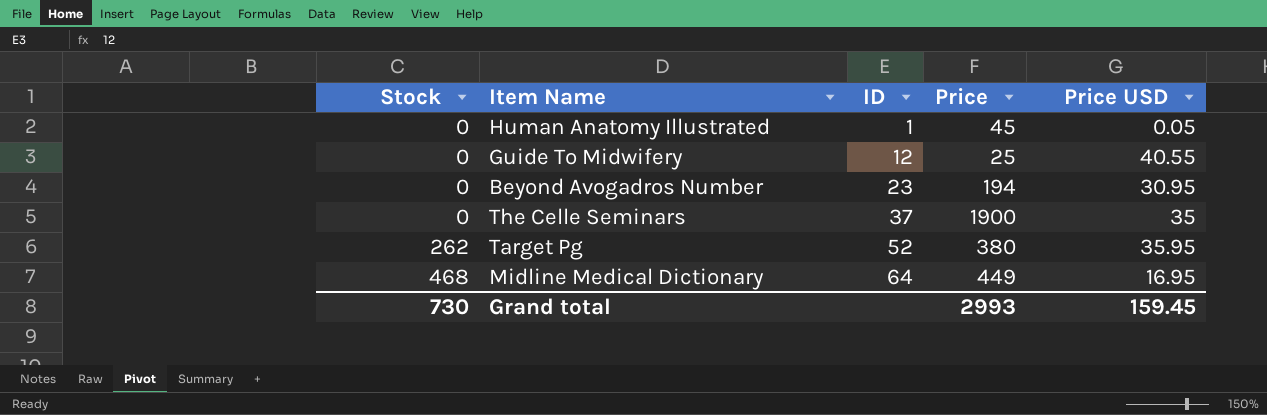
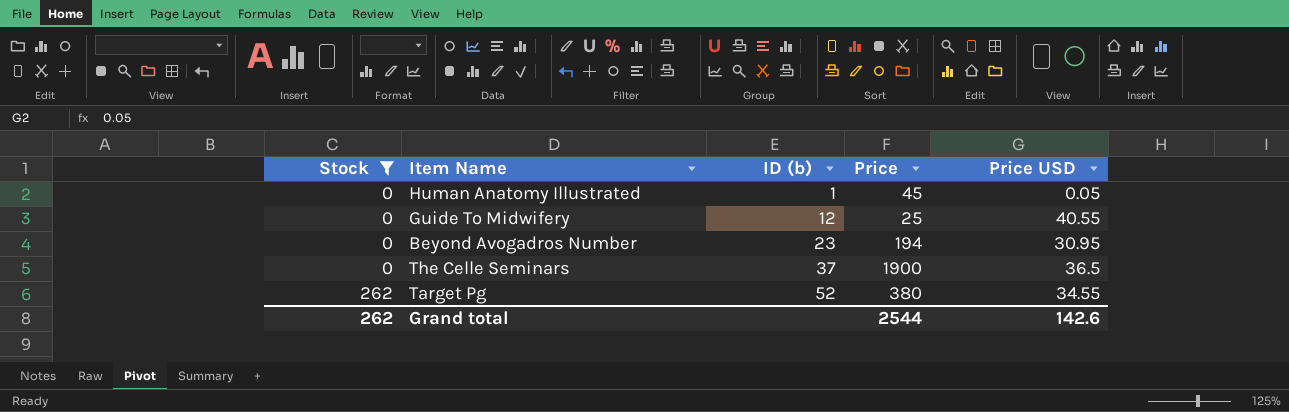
filter: none -> Stock != 468
column name: ID -> ID (b)
The Celle Seminars | Price USD: 35 -> 36.5
Target Pg | Price USD: 35.95 -> 34.55
Grand total | Stock: 730 -> 262
Grand total | Price: 2993 -> 2544
Grand total | Price USD: 159.45 -> 142.6

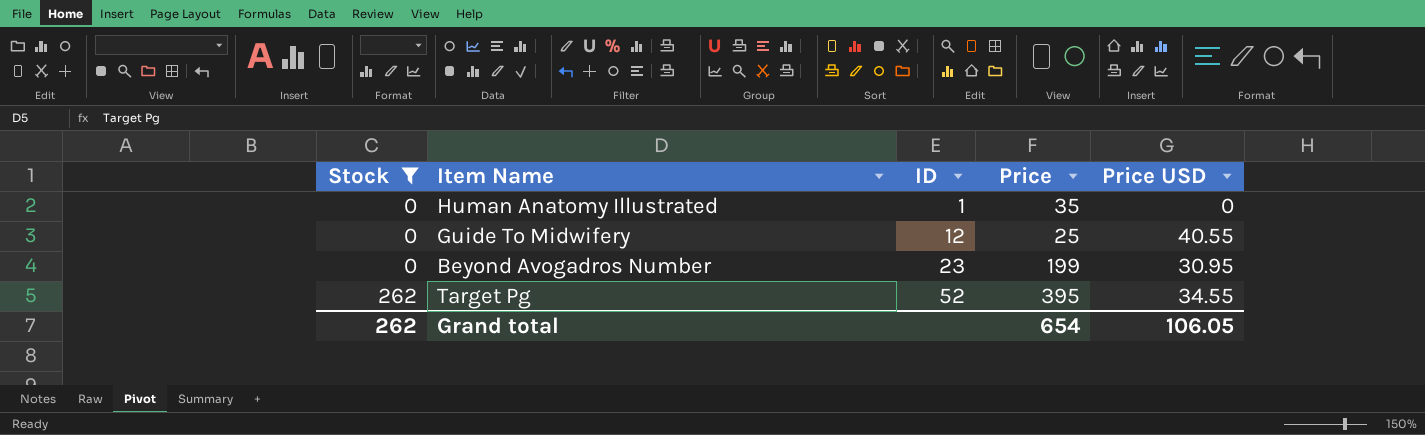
column name: ID (b) -> ID
row The Celle Seminars: 0 | 37 | 1900 | 36.5 -> none
Human Anatomy Illustrated | Price: 45 -> 35
Human Anatomy Illustrated | Price USD: 0.05 -> 0
Beyond Avogadros Number | Price: 194 -> 199
Target Pg | Price: 380 -> 395
Grand total | Price: 2544 -> 654
Grand total | Price USD: 142.6 -> 106.05

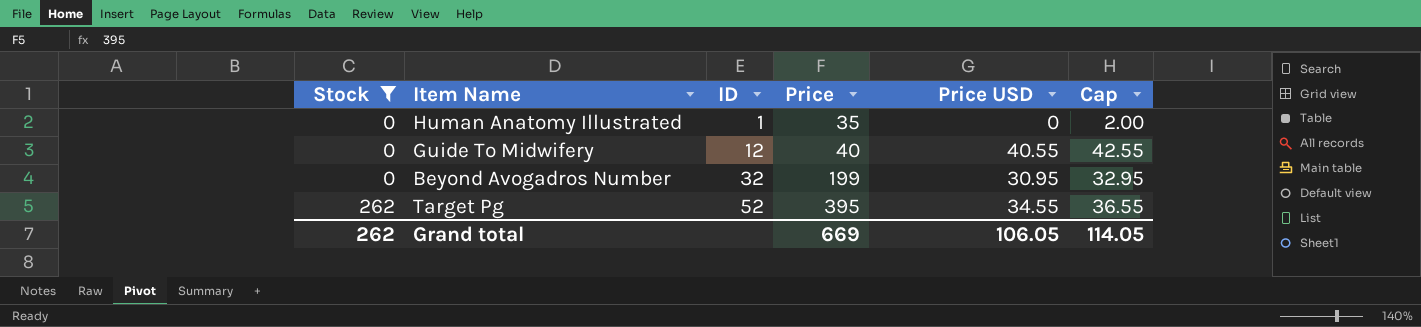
column Cap | formula: none -> [Price USD] + 2
Guide To Midwifery | Price: 25 -> 40
Beyond Avogadros Number | ID: 23 -> 32
Grand total | Price: 654 -> 669

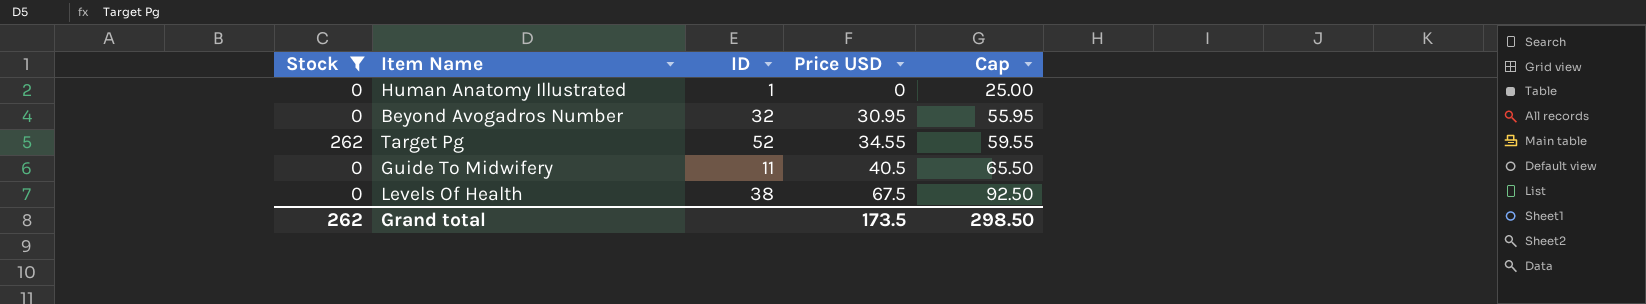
row order: Stock ascending -> Price USD ascending
column Price | position: 4 -> none
column Cap | formula: [Price USD] + 2 -> [Price USD] + 25
Guide To Midwifery | ID: 12 -> 11
Guide To Midwifery | Price USD: 40.55 -> 40.5
row Levels Of Health: none -> 0 | 38 | 67.5 | 92.50
Grand total | Price USD: 106.05 -> 173.5
Grand total | Cap: 114.05 -> 298.50

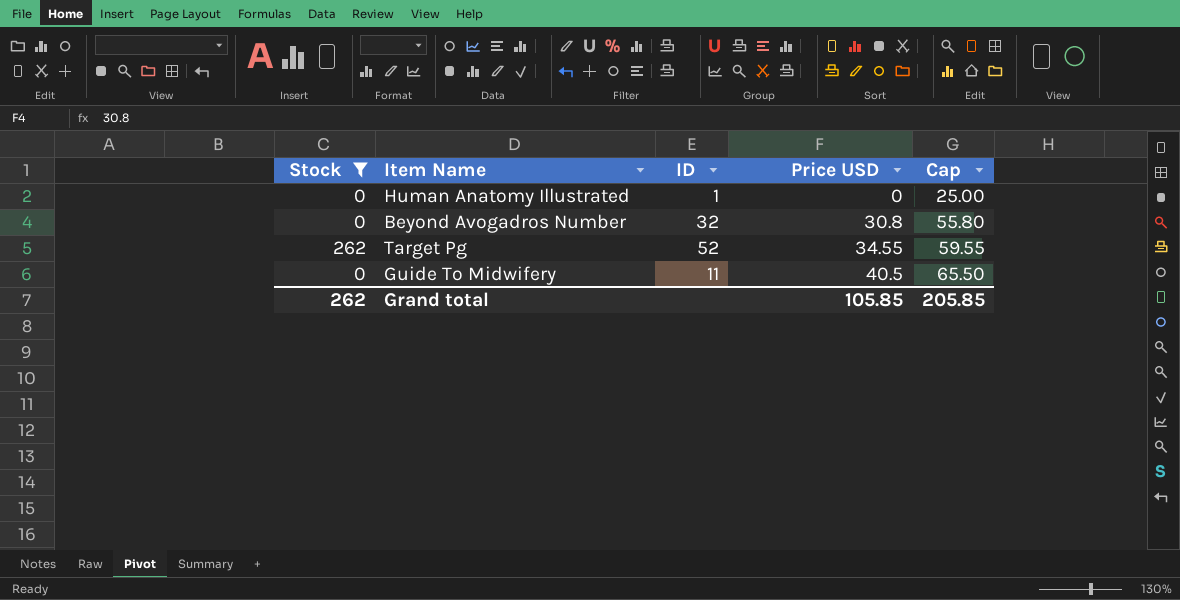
row Levels Of Health: 0 | 38 | 67.5 | 92.50 -> none
Beyond Avogadros Number | Price USD: 30.95 -> 30.8
Beyond Avogadros Number | Cap: 55.95 -> 55.80
Grand total | Price USD: 173.5 -> 105.85
Grand total | Cap: 298.50 -> 205.85

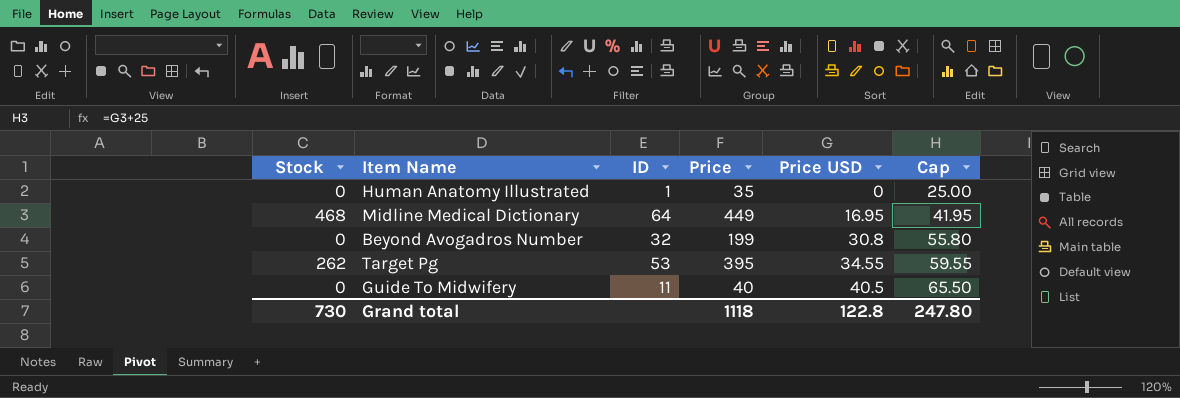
filter: Stock != 468 -> none
column Price | position: none -> 4
Target Pg | ID: 52 -> 53
Grand total | Stock: 262 -> 730
Grand total | Price USD: 105.85 -> 122.8
Grand total | Cap: 205.85 -> 247.80

